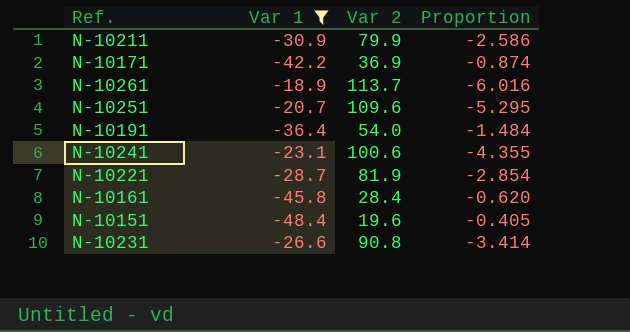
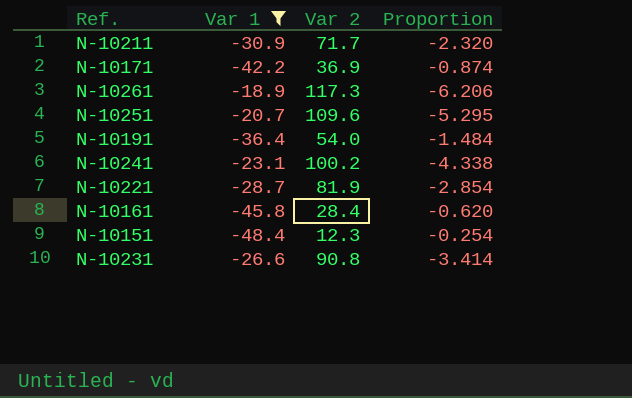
N-10211 | Var 2: 79.9 -> 71.7
N-10211 | Proportion: -2.586 -> -2.320
N-10261 | Var 2: 113.7 -> 117.3
N-10261 | Proportion: -6.016 -> -6.206
N-10241 | Var 2: 100.6 -> 100.2
N-10241 | Proportion: -4.355 -> -4.338
N-10151 | Var 2: 19.6 -> 12.3
N-10151 | Proportion: -0.405 -> -0.254

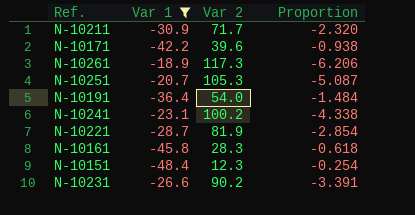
N-10171 | Var 2: 36.9 -> 39.6
N-10171 | Proportion: -0.874 -> -0.938
N-10251 | Var 2: 109.6 -> 105.3
N-10251 | Proportion: -5.295 -> -5.087
N-10161 | Var 2: 28.4 -> 28.3
N-10161 | Proportion: -0.620 -> -0.618
N-10231 | Var 2: 90.8 -> 90.2
N-10231 | Proportion: -3.414 -> -3.391

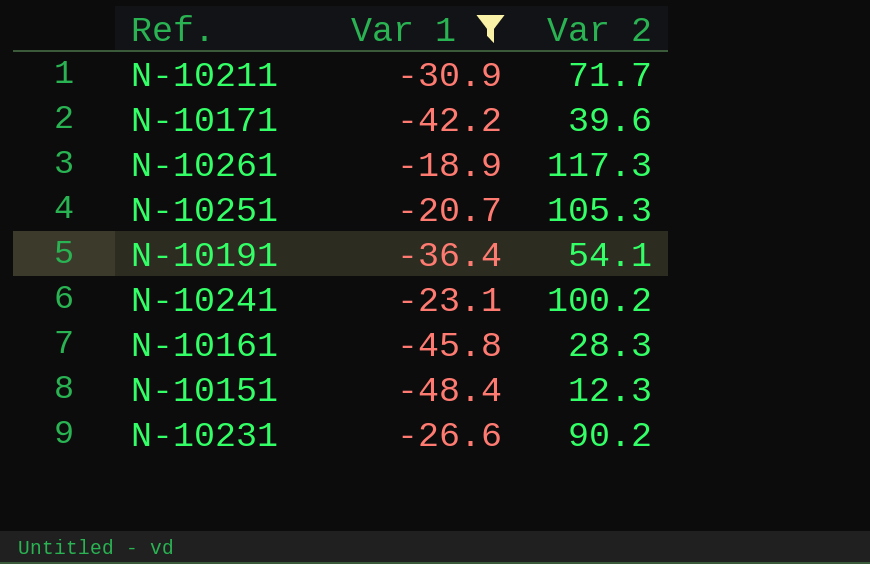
column Proportion | formula: [Var 2] / [Var 1] -> none
row N-10221: -28.7 | 81.9 | -2.854 -> none
N-10191 | Var 2: 54.0 -> 54.1

